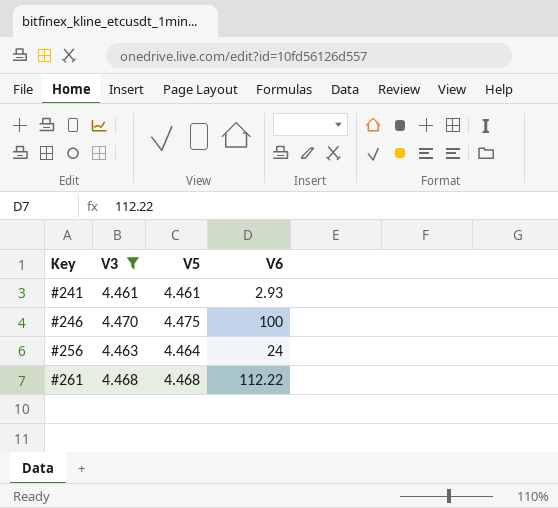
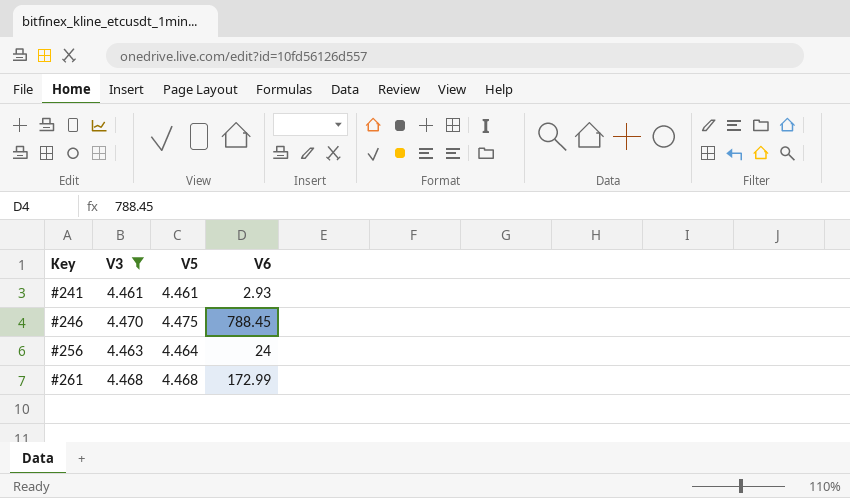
#246 | V6: 100 -> 788.45
#261 | V6: 112.22 -> 172.99

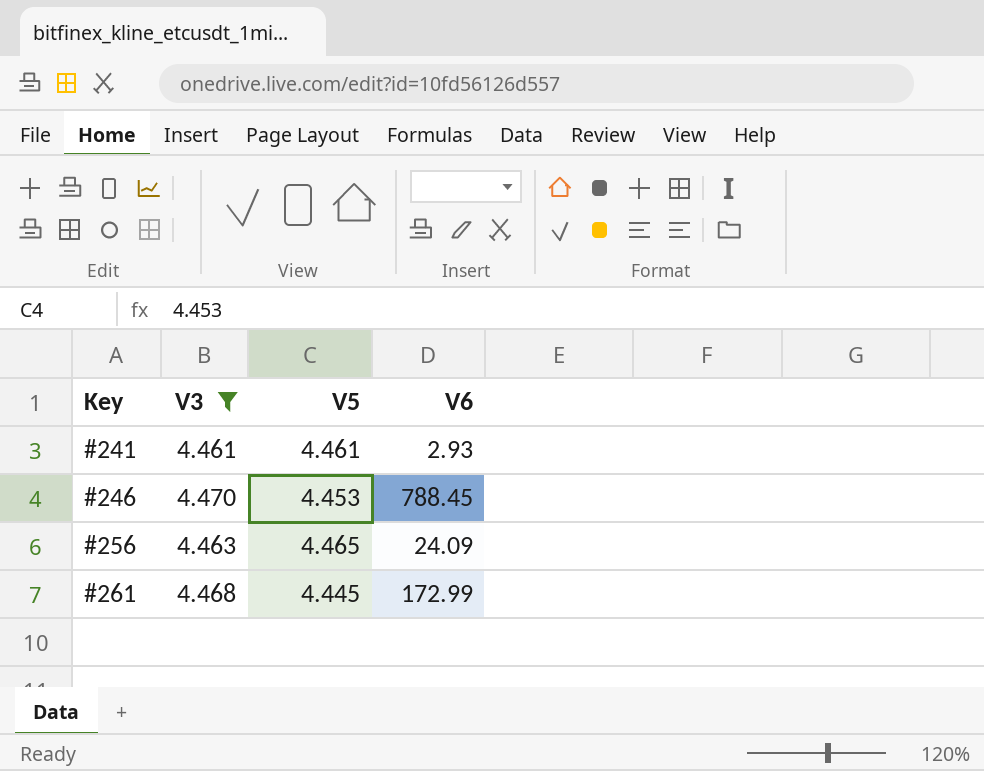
#246 | V5: 4.475 -> 4.453
#256 | V5: 4.464 -> 4.465
#256 | V6: 24 -> 24.09
#261 | V5: 4.468 -> 4.445

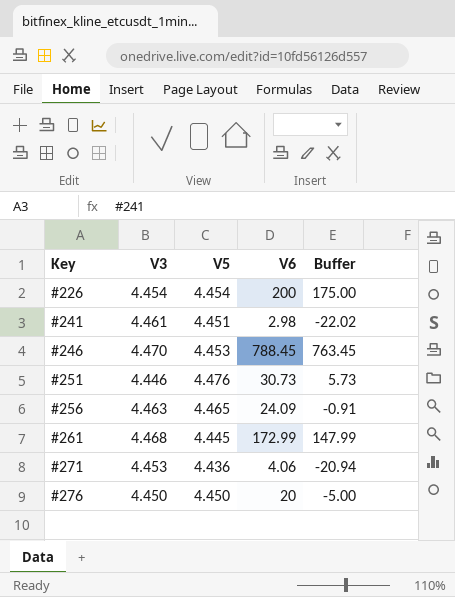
filter: V3 >= 4.461 -> none
column Buffer | formula: none -> [V6] - 25
#241 | V5: 4.461 -> 4.451
#241 | V6: 2.93 -> 2.98

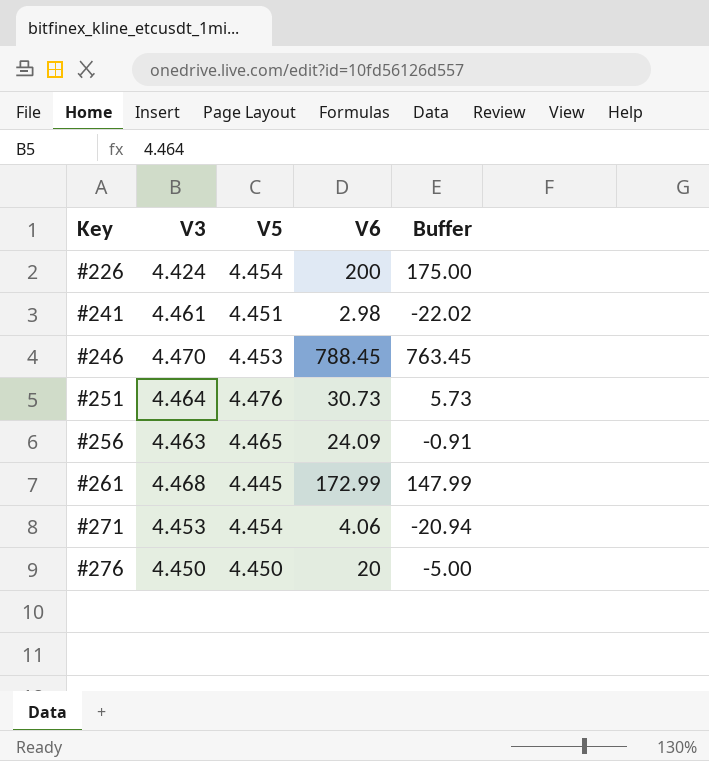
#226 | V3: 4.454 -> 4.424
#251 | V3: 4.446 -> 4.464
#271 | V5: 4.436 -> 4.454

